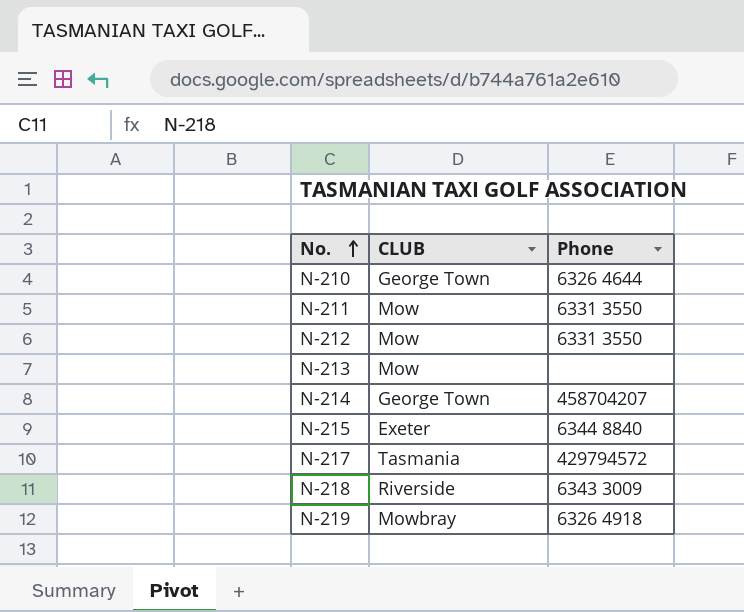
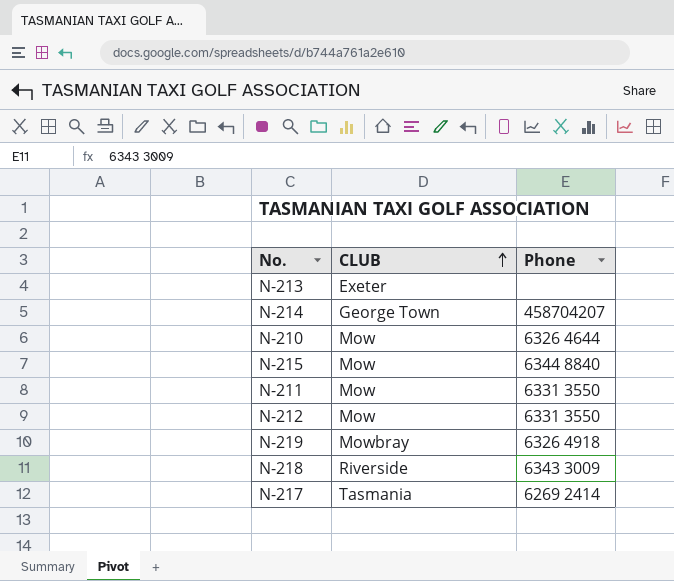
row order: No. ascending -> CLUB ascending
N-213 | CLUB: Mow -> Exeter
N-210 | CLUB: George Town -> Mow
N-215 | CLUB: Exeter -> Mow
N-217 | Phone: 429794572 -> 6269 2414

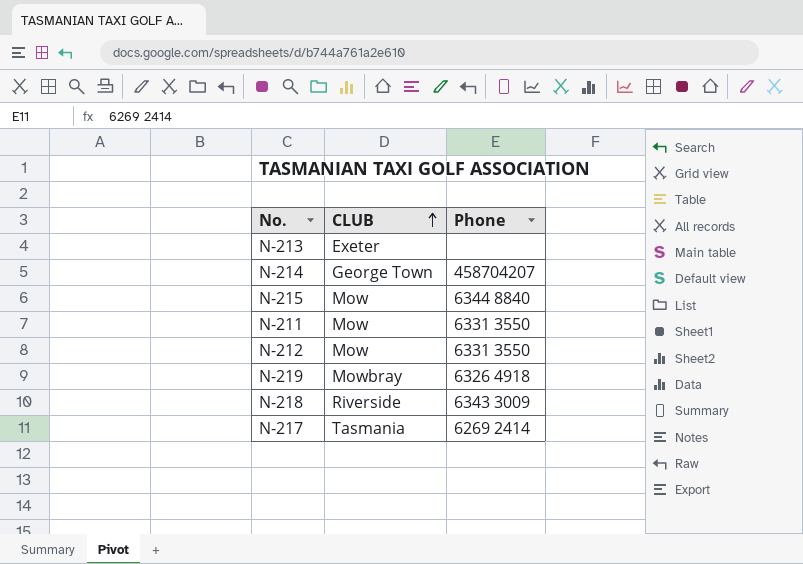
row N-210: Mow | 6326 4644 -> none

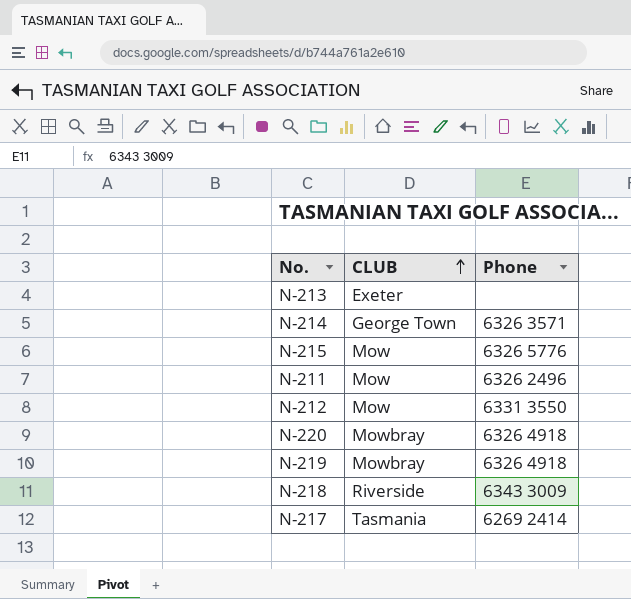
N-214 | Phone: 458704207 -> 6326 3571
N-215 | Phone: 6344 8840 -> 6326 5776
N-211 | Phone: 6331 3550 -> 6326 2496
row N-220: none -> Mowbray | 6326 4918

